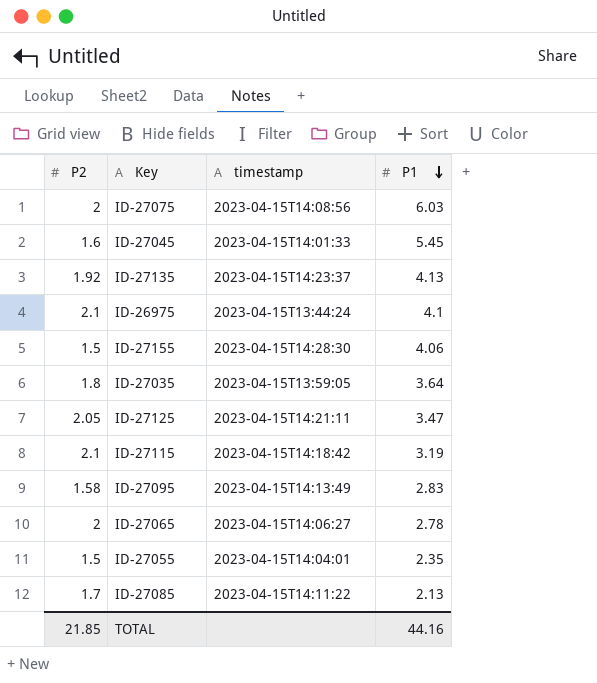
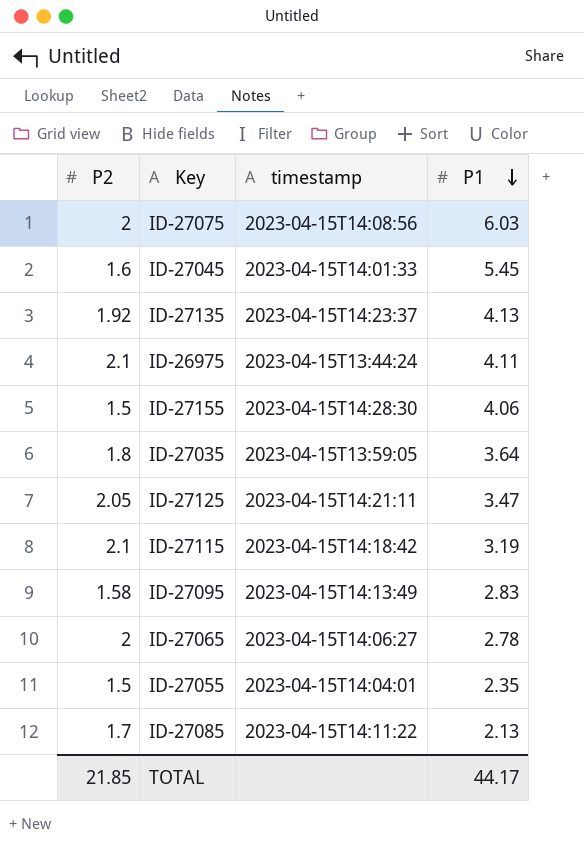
ID-26975 | P1: 4.1 -> 4.11
TOTAL | P1: 44.16 -> 44.17

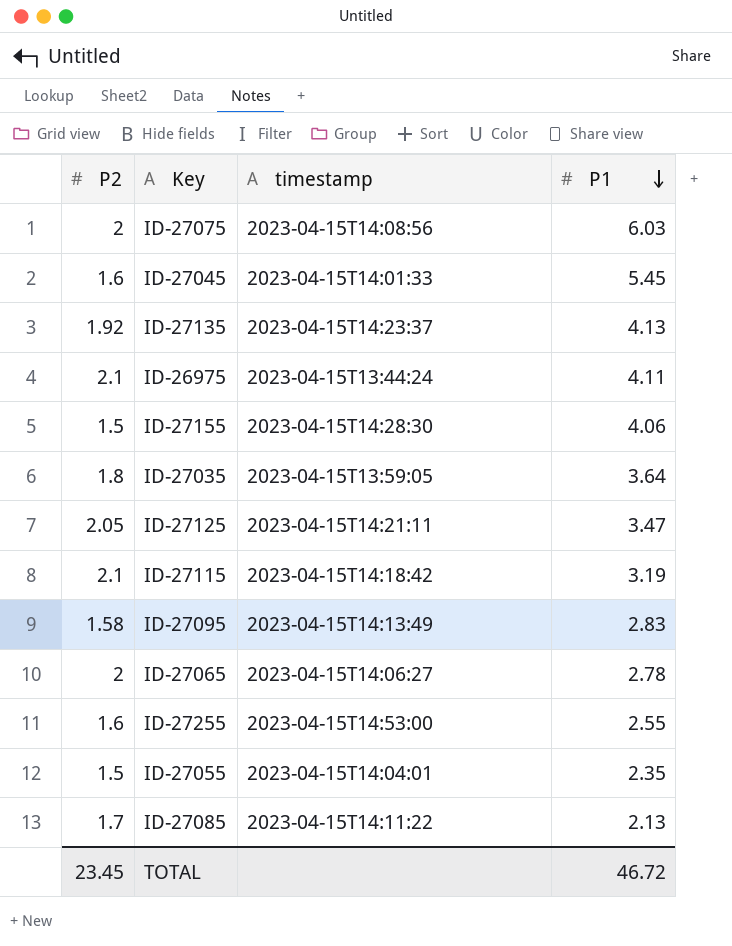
row ID-27255: none -> 1.6 | 2023-04-15T14:53:00 | 2.55
TOTAL | P2: 21.85 -> 23.45
TOTAL | P1: 44.17 -> 46.72

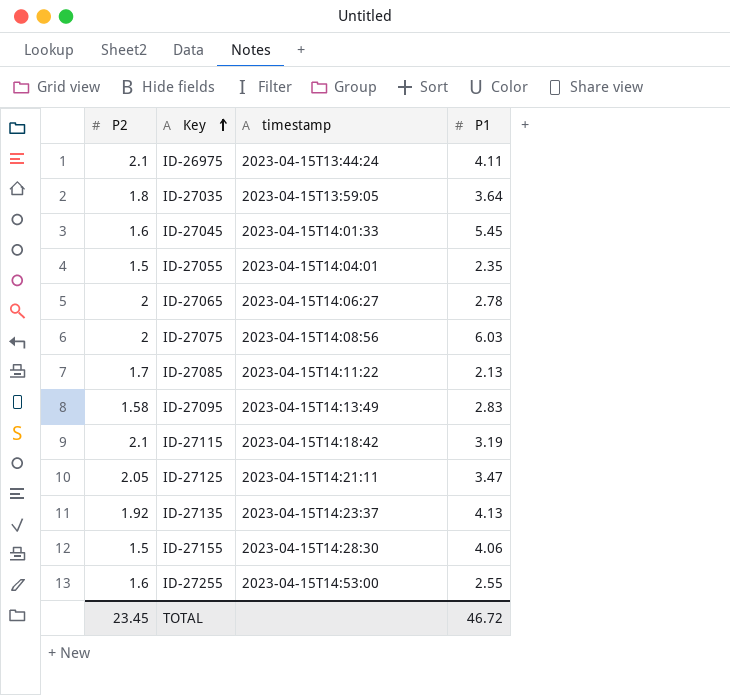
row order: P1 descending -> Key ascending

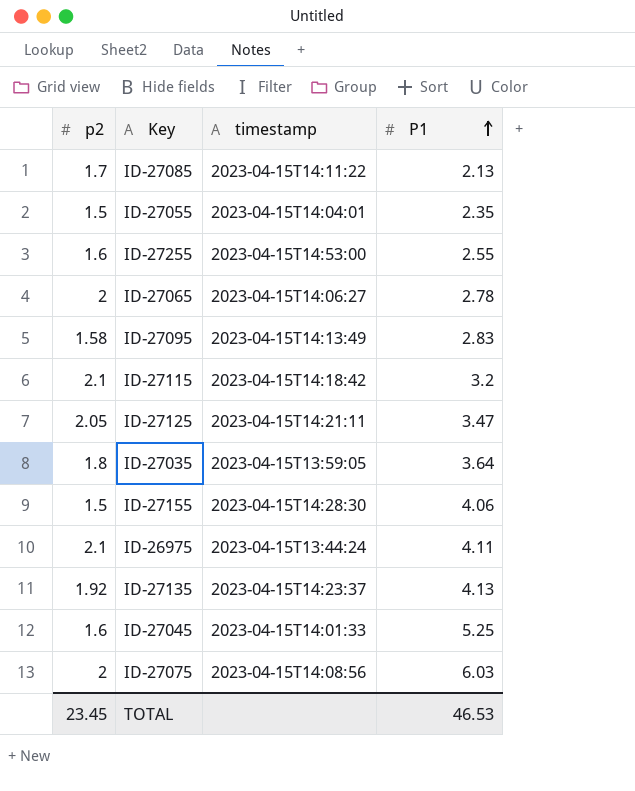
row order: Key ascending -> P1 ascending
column name: P2 -> p2
ID-27115 | P1: 3.19 -> 3.2
ID-27045 | P1: 5.45 -> 5.25
TOTAL | P1: 46.72 -> 46.53

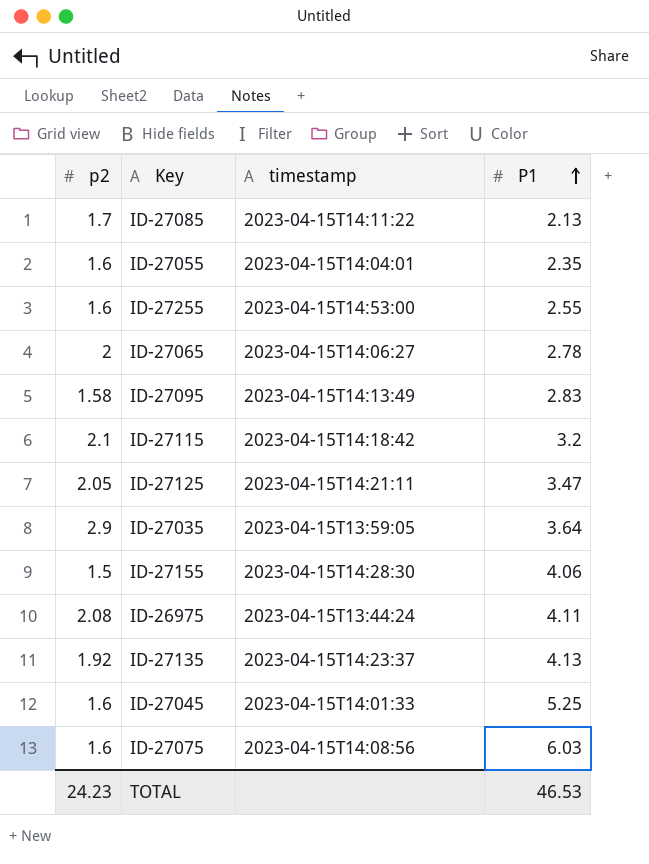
ID-27055 | p2: 1.5 -> 1.6
ID-27035 | p2: 1.8 -> 2.9
ID-26975 | p2: 2.1 -> 2.08
ID-27075 | p2: 2 -> 1.6
TOTAL | p2: 23.45 -> 24.23

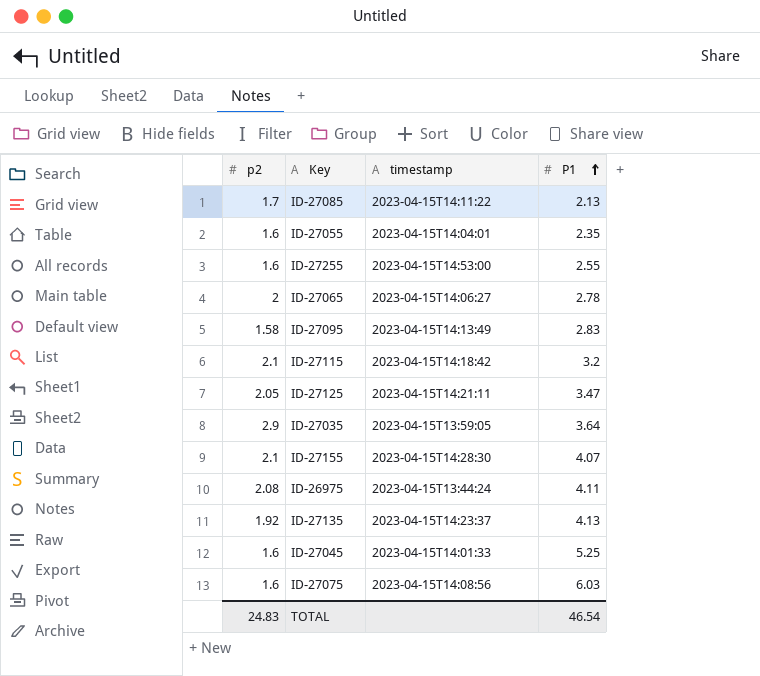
ID-27155 | p2: 1.5 -> 2.1
ID-27155 | P1: 4.06 -> 4.07
TOTAL | p2: 24.23 -> 24.83
TOTAL | P1: 46.53 -> 46.54

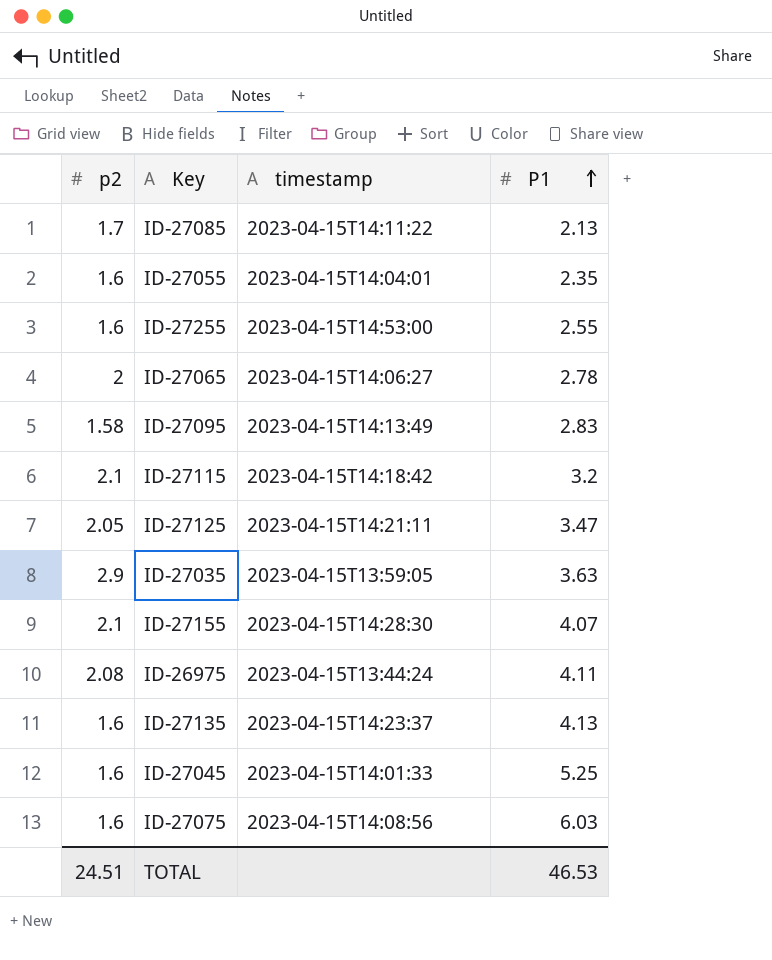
ID-27035 | P1: 3.64 -> 3.63
ID-27135 | p2: 1.92 -> 1.6
TOTAL | p2: 24.83 -> 24.51
TOTAL | P1: 46.54 -> 46.53

